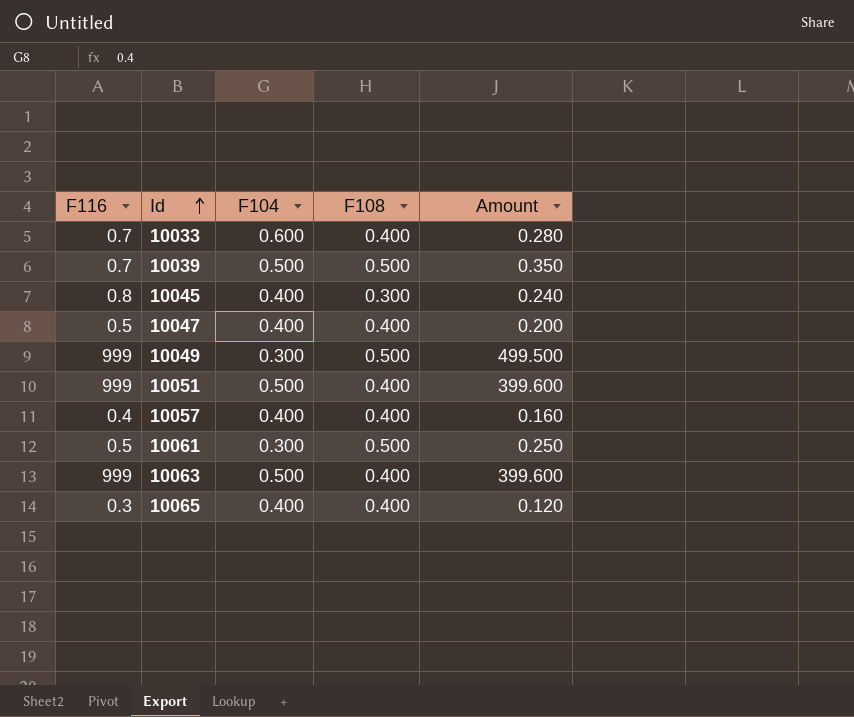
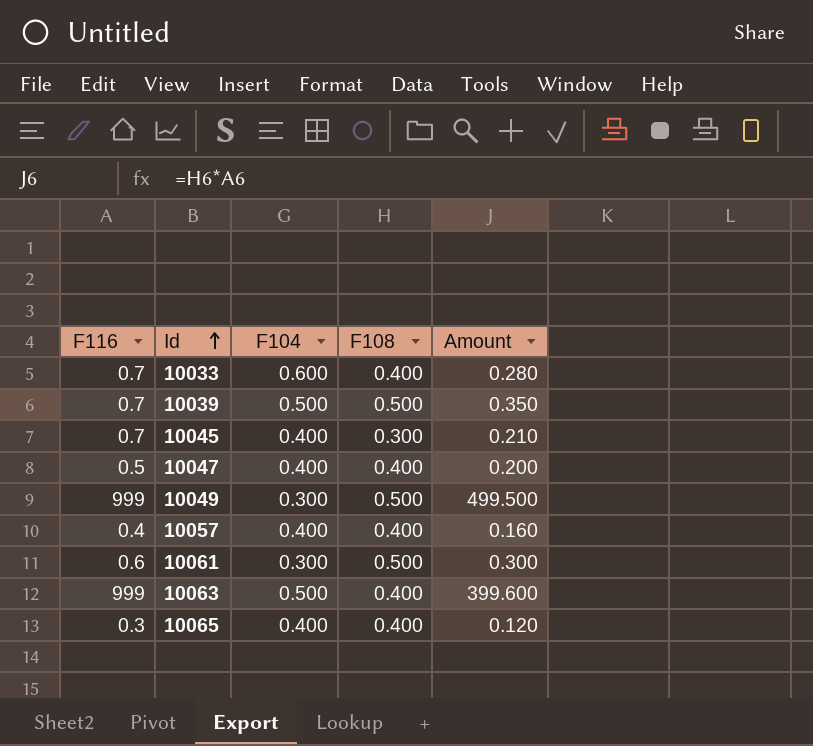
row 10051: 999 | 0.500 | 0.400 | 399.600 -> none
10045 | F116: 0.8 -> 0.7
10045 | Amount: 0.240 -> 0.210
10061 | F116: 0.5 -> 0.6
10061 | Amount: 0.250 -> 0.300

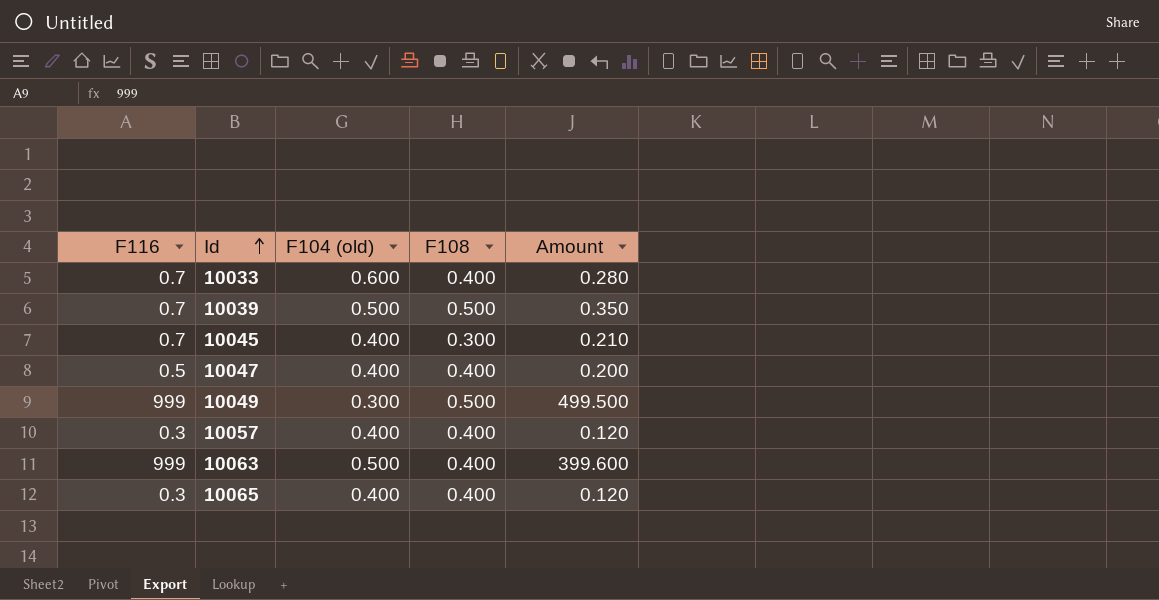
column name: F104 -> F104 (old)
row 10061: 0.6 | 0.300 | 0.500 | 0.300 -> none
10057 | F116: 0.4 -> 0.3
10057 | Amount: 0.160 -> 0.120

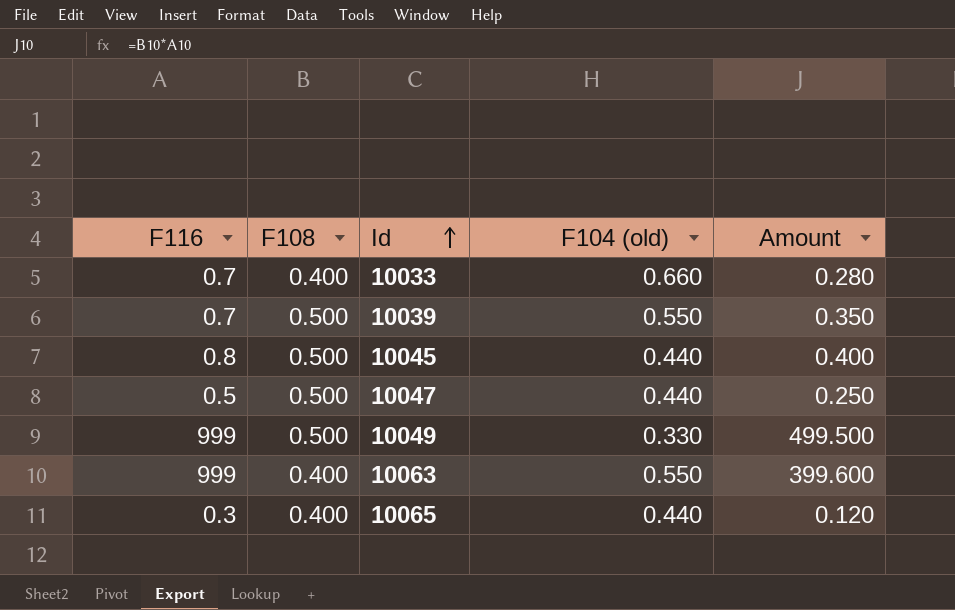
column F108 | position: 4 -> 2
row 10057: 0.3 | 0.400 | 0.400 | 0.120 -> none
10033 | F104 (old): 0.600 -> 0.660
10039 | F104 (old): 0.500 -> 0.550
10045 | F116: 0.7 -> 0.8
10045 | F108: 0.300 -> 0.500
10045 | F104 (old): 0.400 -> 0.440
10045 | Amount: 0.210 -> 0.400
10047 | F108: 0.400 -> 0.500
10047 | F104 (old): 0.400 -> 0.440
10047 | Amount: 0.200 -> 0.250
10049 | F104 (old): 0.300 -> 0.330
10063 | F104 (old): 0.500 -> 0.550
10065 | F104 (old): 0.400 -> 0.440

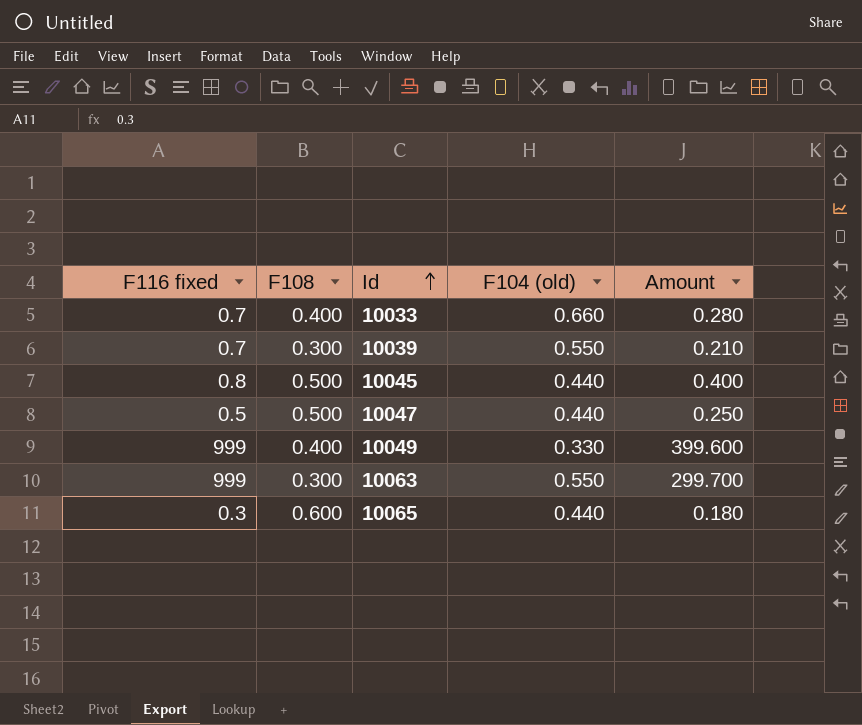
column name: F116 -> F116 fixed
10039 | F108: 0.500 -> 0.300
10039 | Amount: 0.350 -> 0.210
10049 | F108: 0.500 -> 0.400
10049 | Amount: 499.500 -> 399.600
10063 | F108: 0.400 -> 0.300
10063 | Amount: 399.600 -> 299.700
10065 | F108: 0.400 -> 0.600
10065 | Amount: 0.120 -> 0.180

